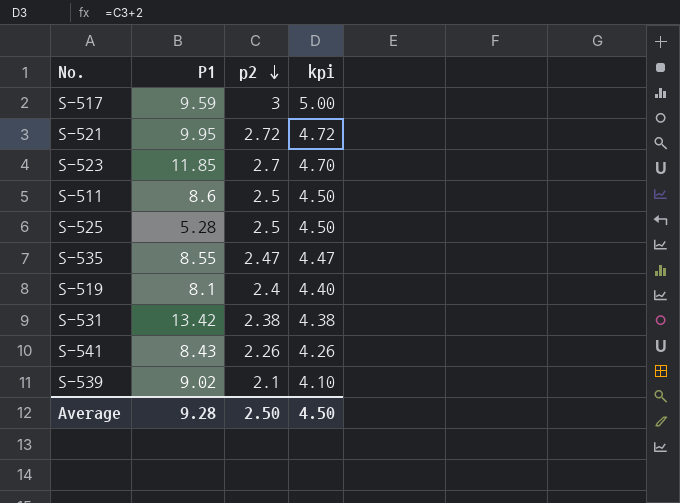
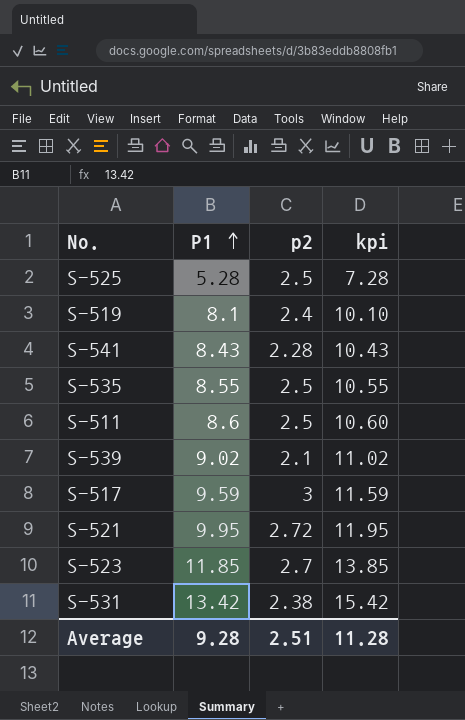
row order: p2 descending -> P1 ascending
column kpi | formula: [p2] + 2 -> [P1] + 2
S-541 | p2: 2.26 -> 2.28
S-535 | p2: 2.47 -> 2.5
Average | p2: 2.50 -> 2.51
Average | kpi: 4.50 -> 11.28

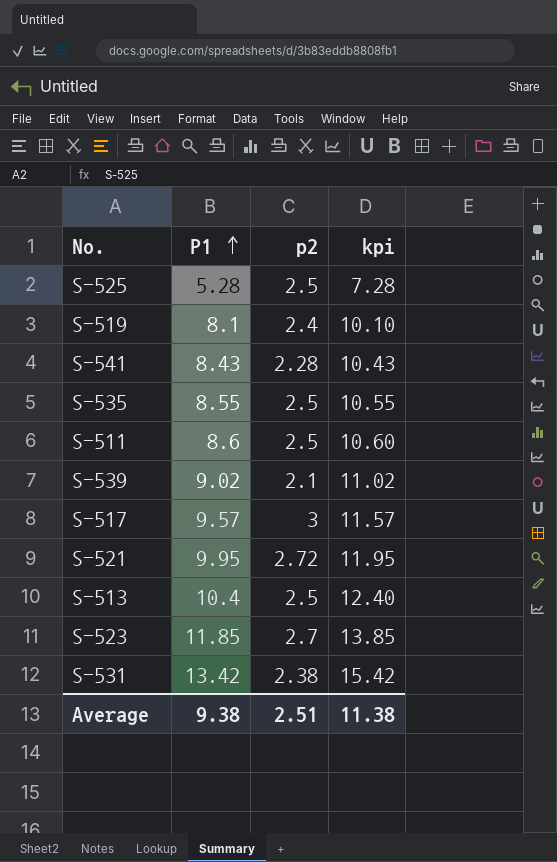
S-517 | P1: 9.59 -> 9.57
S-517 | kpi: 11.59 -> 11.57
row S-513: none -> 10.4 | 2.5 | 12.40
Average | P1: 9.28 -> 9.38
Average | kpi: 11.28 -> 11.38

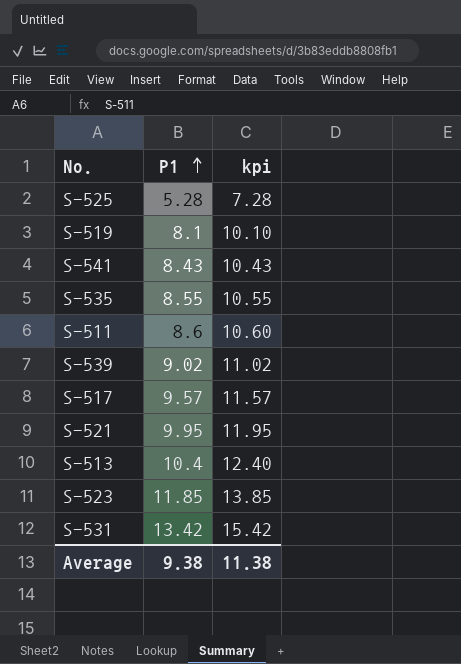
column p2 | position: 3 -> none

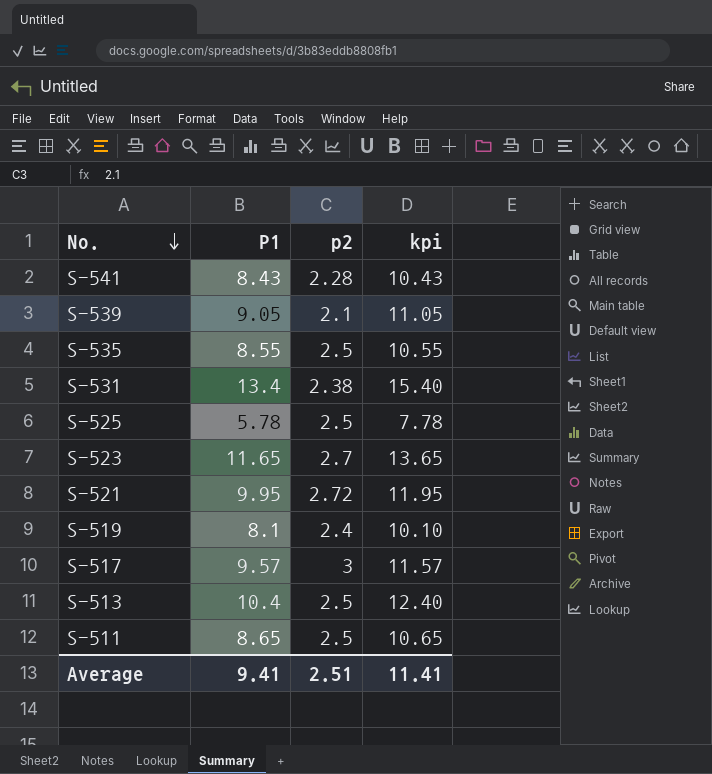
row order: P1 ascending -> No. descending
column p2 | position: none -> 3
S-539 | P1: 9.02 -> 9.05
S-539 | kpi: 11.02 -> 11.05
S-531 | P1: 13.42 -> 13.4
S-531 | kpi: 15.42 -> 15.40
S-525 | P1: 5.28 -> 5.78
S-525 | kpi: 7.28 -> 7.78
S-523 | P1: 11.85 -> 11.65
S-523 | kpi: 13.85 -> 13.65
S-511 | P1: 8.6 -> 8.65
S-511 | kpi: 10.60 -> 10.65
Average | P1: 9.38 -> 9.41
Average | kpi: 11.38 -> 11.41

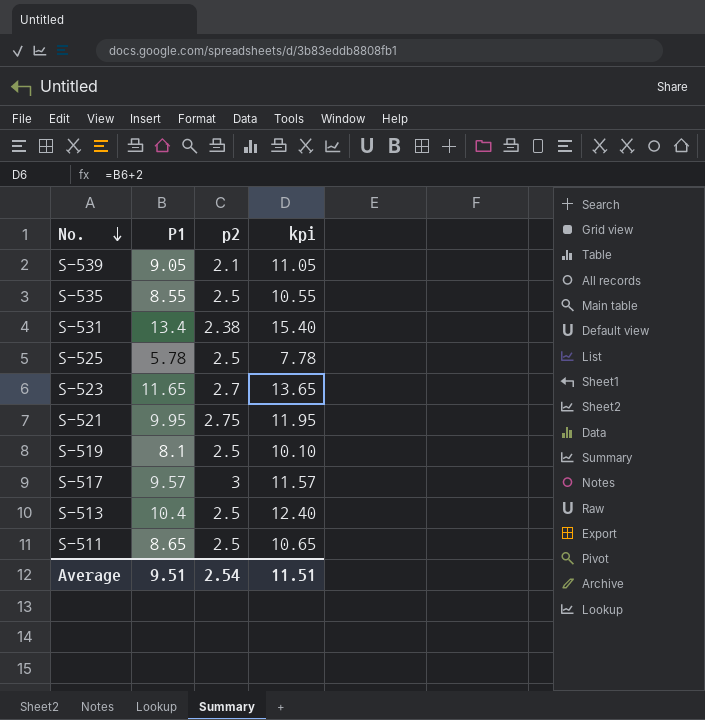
row S-541: 8.43 | 2.28 | 10.43 -> none
S-521 | p2: 2.72 -> 2.75
S-519 | p2: 2.4 -> 2.5
Average | P1: 9.41 -> 9.51
Average | p2: 2.51 -> 2.54
Average | kpi: 11.41 -> 11.51

